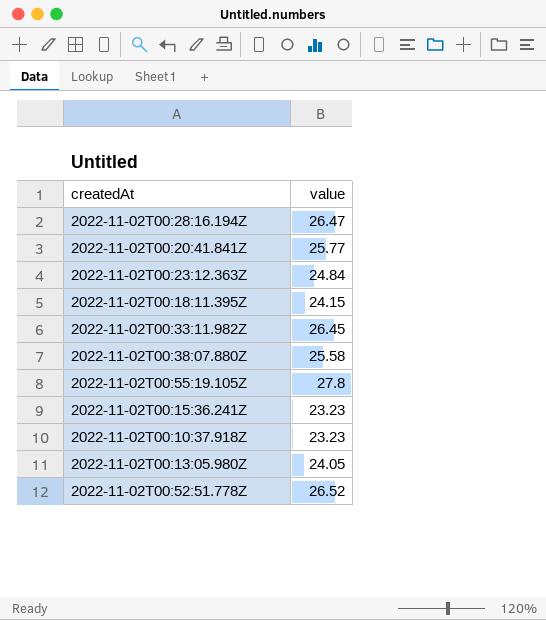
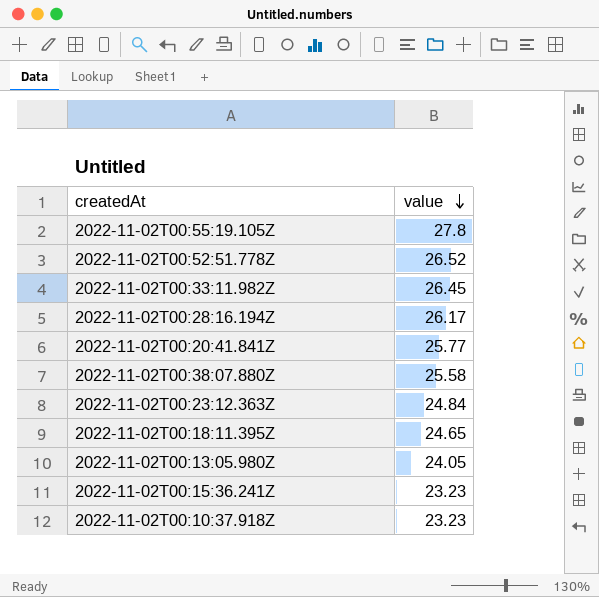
row order: none -> value descending
2022-11-02T00:28:16.194Z | value: 26.47 -> 26.17
2022-11-02T00:18:11.395Z | value: 24.15 -> 24.65

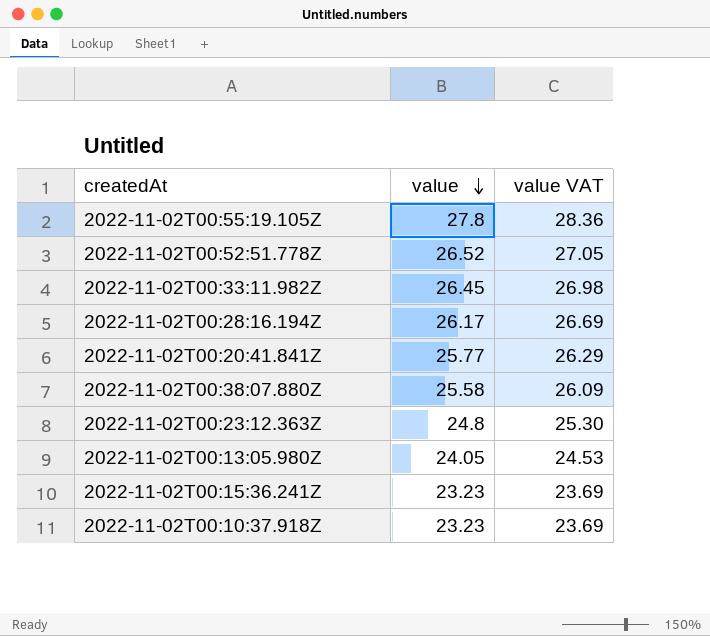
column value VAT | formula: none -> [value] * 1.02
row 2022-11-02T00:18:11.395Z: 24.65 -> none
2022-11-02T00:23:12.363Z | value: 24.84 -> 24.8

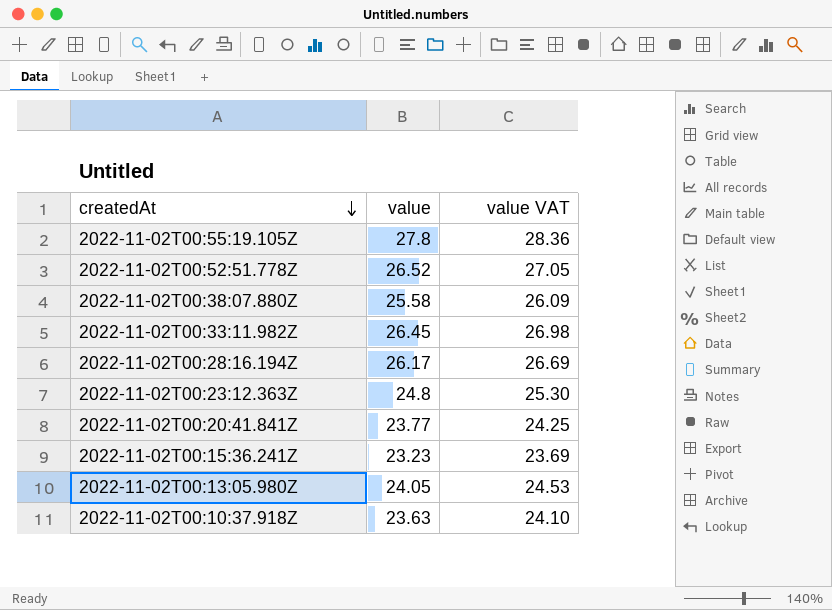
row order: value descending -> createdAt descending
2022-11-02T00:20:41.841Z | value: 25.77 -> 23.77
2022-11-02T00:20:41.841Z | value VAT: 26.29 -> 24.25
2022-11-02T00:10:37.918Z | value: 23.23 -> 23.63
2022-11-02T00:10:37.918Z | value VAT: 23.69 -> 24.10

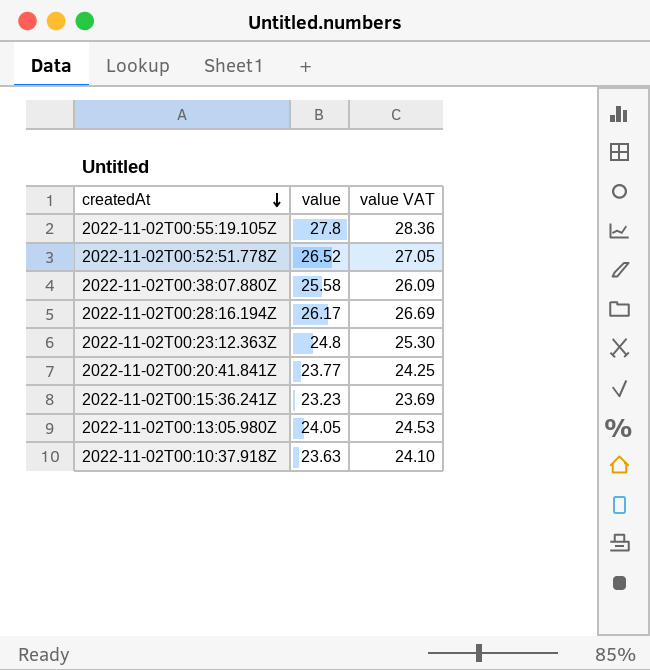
row 2022-11-02T00:33:11.982Z: 26.45 | 26.98 -> none

